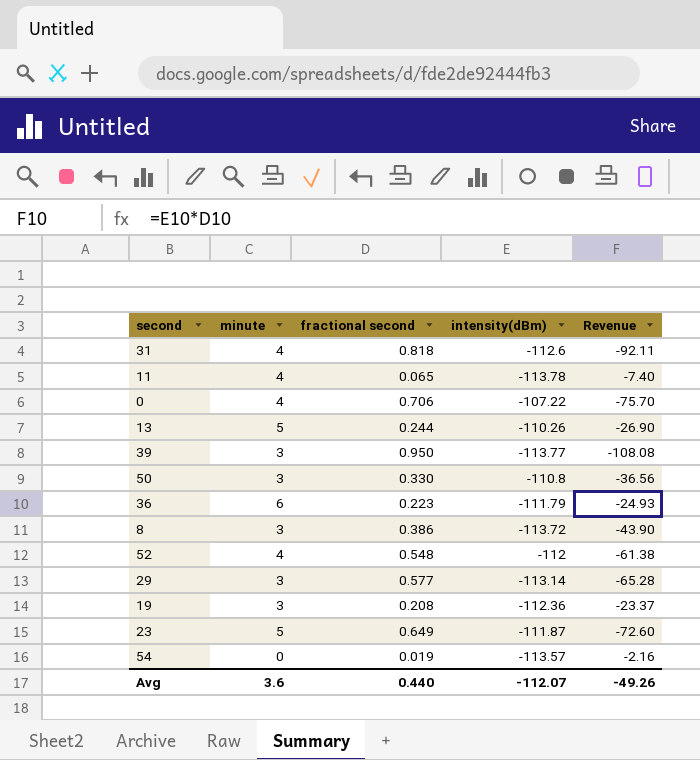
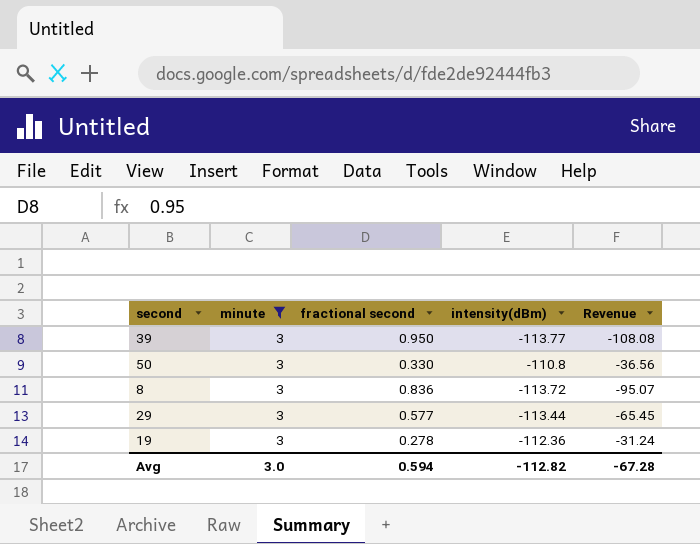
filter: none -> minute = 3
8 | fractional second: 0.386 -> 0.836
8 | Revenue: -43.90 -> -95.07
29 | intensity(dBm): -113.14 -> -113.44
29 | Revenue: -65.28 -> -65.45
19 | fractional second: 0.208 -> 0.278
19 | Revenue: -23.37 -> -31.24
Avg | minute: 3.6 -> 3.0
Avg | fractional second: 0.440 -> 0.594
Avg | intensity(dBm): -112.07 -> -112.82
Avg | Revenue: -49.26 -> -67.28

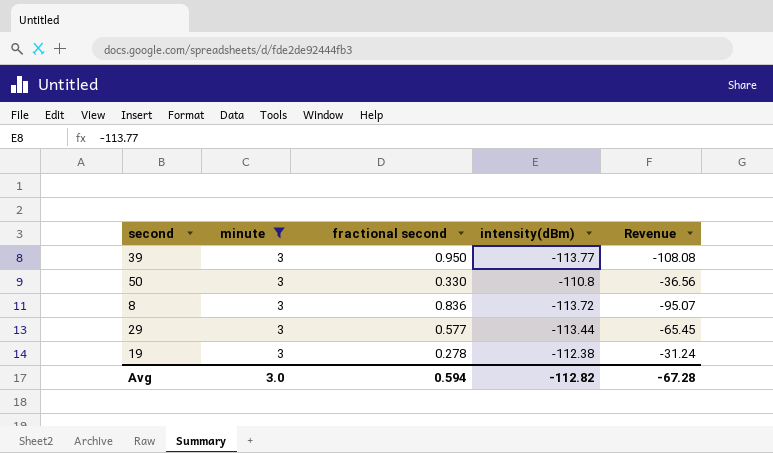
19 | intensity(dBm): -112.36 -> -112.38

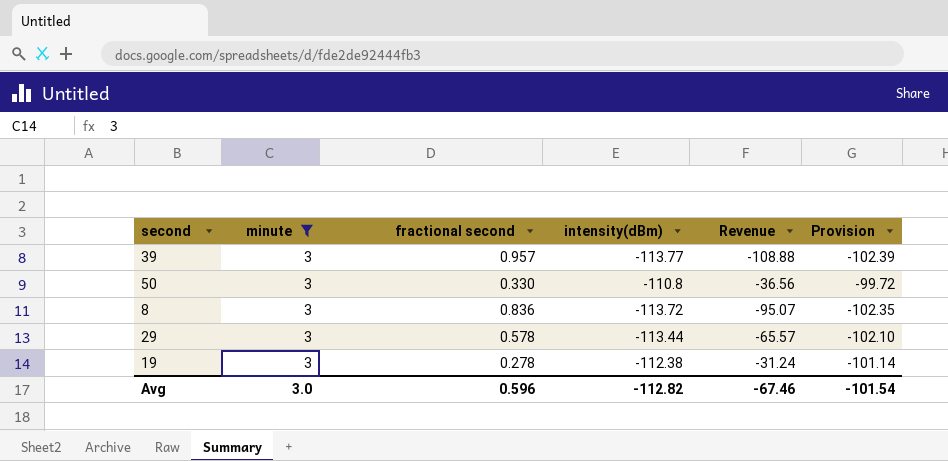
column Provision | formula: none -> [intensity(dBm)] * 0.9
39 | fractional second: 0.950 -> 0.957
39 | Revenue: -108.08 -> -108.88
29 | fractional second: 0.577 -> 0.578
29 | Revenue: -65.45 -> -65.57
Avg | fractional second: 0.594 -> 0.596
Avg | Revenue: -67.28 -> -67.46

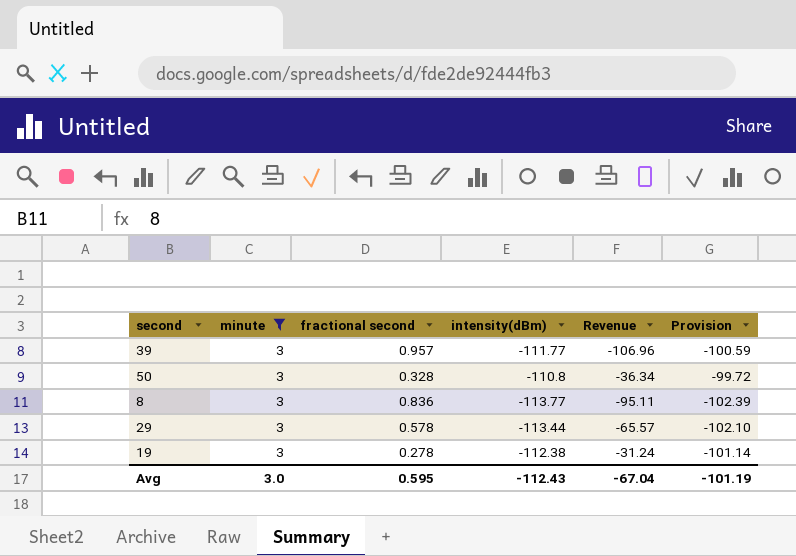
39 | intensity(dBm): -113.77 -> -111.77
39 | Revenue: -108.88 -> -106.96
39 | Provision: -102.39 -> -100.59
50 | fractional second: 0.330 -> 0.328
50 | Revenue: -36.56 -> -36.34
8 | intensity(dBm): -113.72 -> -113.77
8 | Revenue: -95.07 -> -95.11
8 | Provision: -102.35 -> -102.39
Avg | fractional second: 0.596 -> 0.595
Avg | intensity(dBm): -112.82 -> -112.43
Avg | Revenue: -67.46 -> -67.04
Avg | Provision: -101.54 -> -101.19

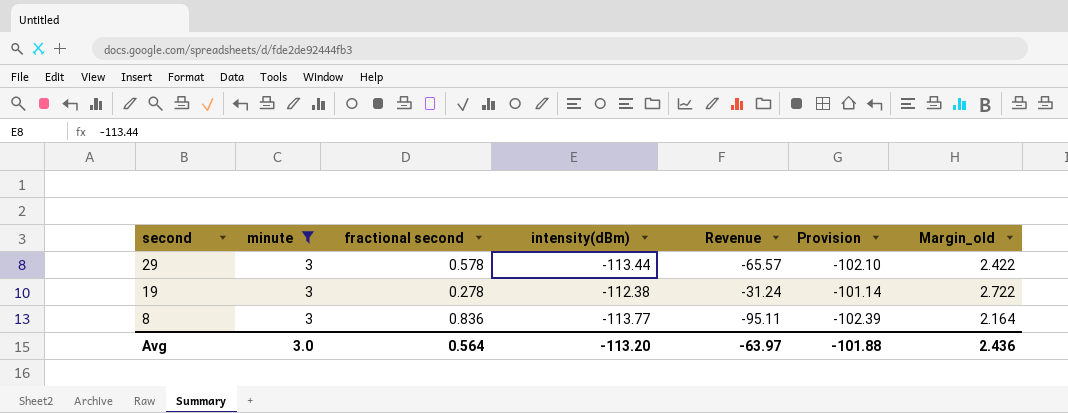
row order: none -> second descending
column Margin_old | formula: none -> [minute] - [fractional second]
row 39: 3 | 0.957 | -111.77 | -106.96 | -100.59 -> none
row 50: 3 | 0.328 | -110.8 | -36.34 | -99.72 -> none
Avg | fractional second: 0.595 -> 0.564
Avg | intensity(dBm): -112.43 -> -113.20
Avg | Revenue: -67.04 -> -63.97
Avg | Provision: -101.19 -> -101.88

